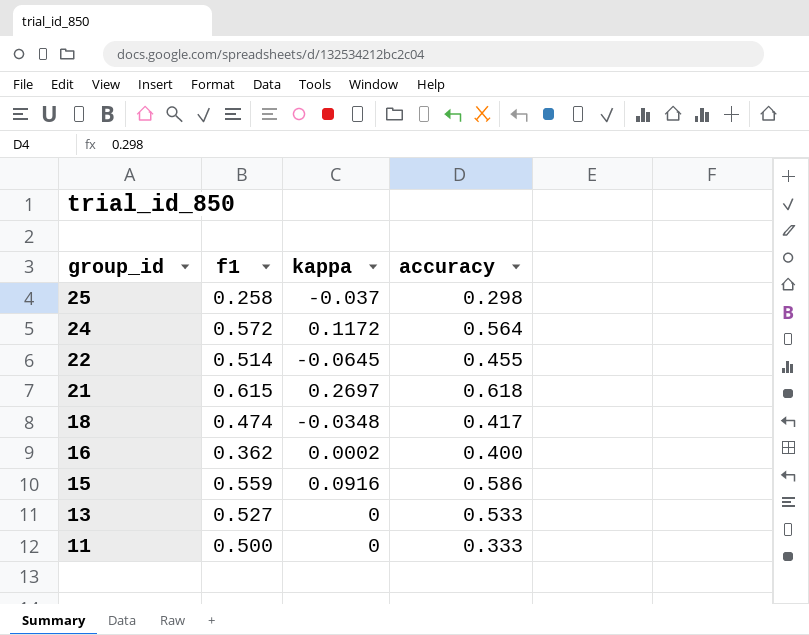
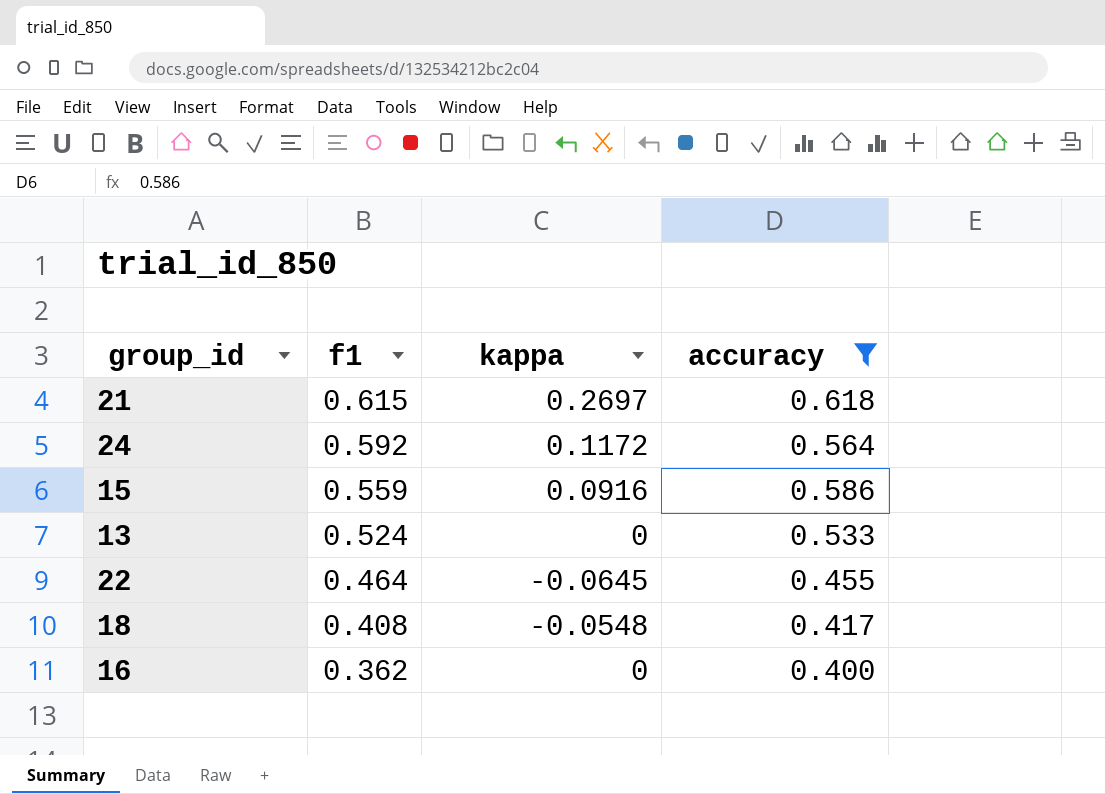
filter: none -> accuracy >= 0.400
row order: group_id descending -> f1 descending
24 | f1: 0.572 -> 0.592
13 | f1: 0.527 -> 0.524
22 | f1: 0.514 -> 0.464
18 | f1: 0.474 -> 0.408
18 | kappa: -0.0348 -> -0.0548
16 | kappa: 0.0002 -> 0

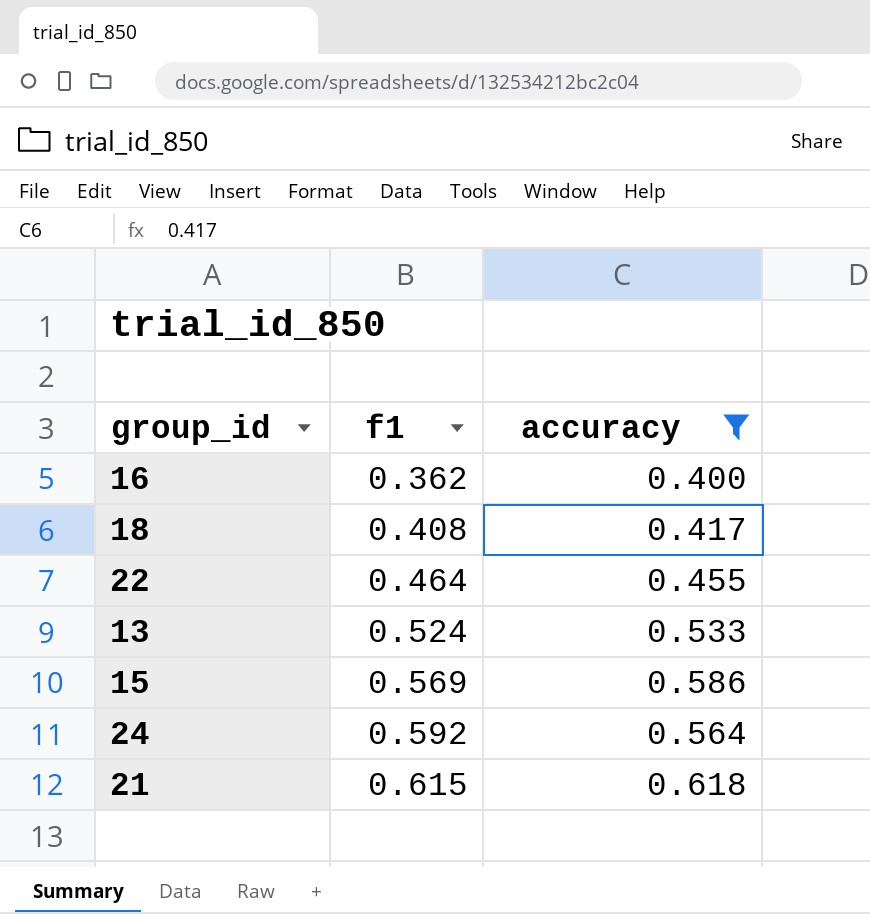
row order: f1 descending -> f1 ascending
column kappa | position: 3 -> none
15 | f1: 0.559 -> 0.569

